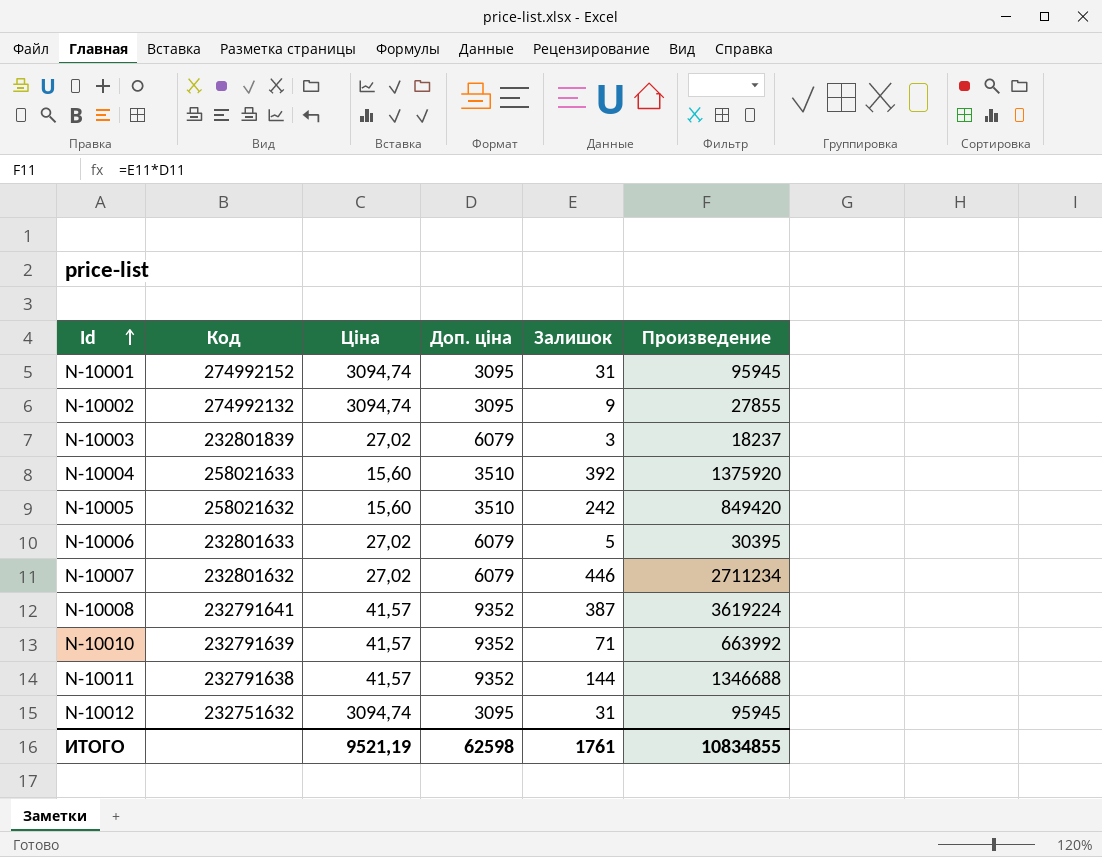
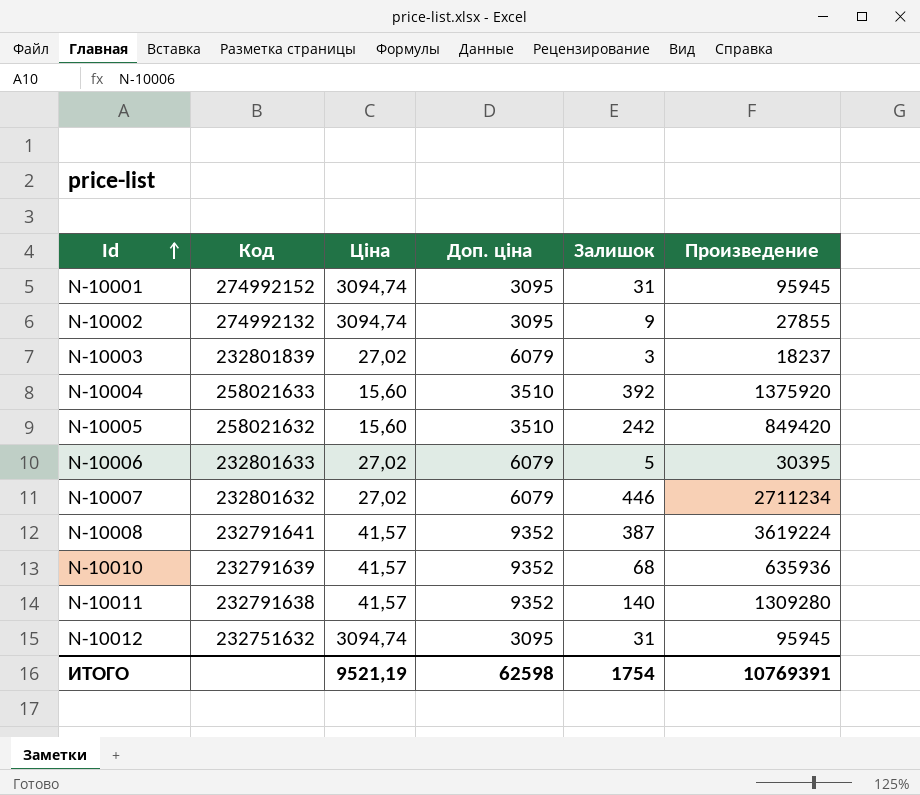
N-10010 | Залишок: 71 -> 68
N-10010 | Произведение: 663992 -> 635936
N-10011 | Залишок: 144 -> 140
N-10011 | Произведение: 1346688 -> 1309280
ИТОГО | Залишок: 1761 -> 1754
ИТОГО | Произведение: 10834855 -> 10769391

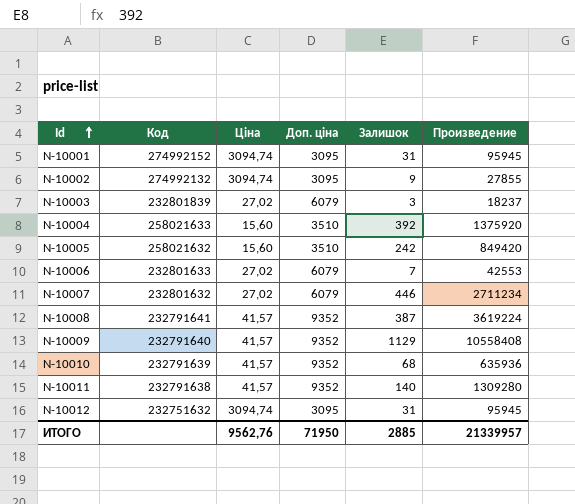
N-10006 | Залишок: 5 -> 7
N-10006 | Произведение: 30395 -> 42553
row N-10009: none -> 232791640 | 41,57 | 9352 | 1129 | 10558408
ИТОГО | Ціна: 9521,19 -> 9562,76
ИТОГО | Доп. ціна: 62598 -> 71950
ИТОГО | Залишок: 1754 -> 2885
ИТОГО | Произведение: 10769391 -> 21339957

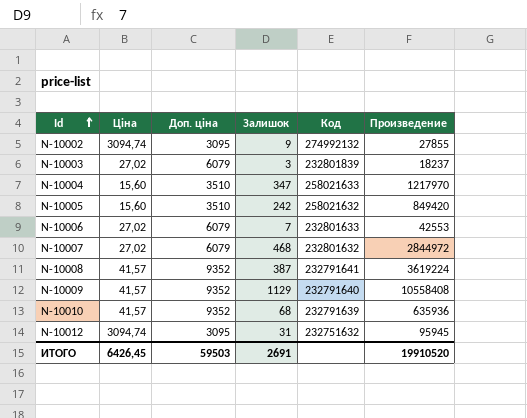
column Код | position: 2 -> 5
row N-10001: 274992152 | 3094,74 | 3095 | 31 | 95945 -> none
row N-10011: 232791638 | 41,57 | 9352 | 140 | 1309280 -> none
N-10004 | Залишок: 392 -> 347
N-10004 | Произведение: 1375920 -> 1217970
N-10007 | Залишок: 446 -> 468
N-10007 | Произведение: 2711234 -> 2844972
ИТОГО | Ціна: 9562,76 -> 6426,45
ИТОГО | Доп. ціна: 71950 -> 59503
ИТОГО | Залишок: 2885 -> 2691
ИТОГО | Произведение: 21339957 -> 19910520

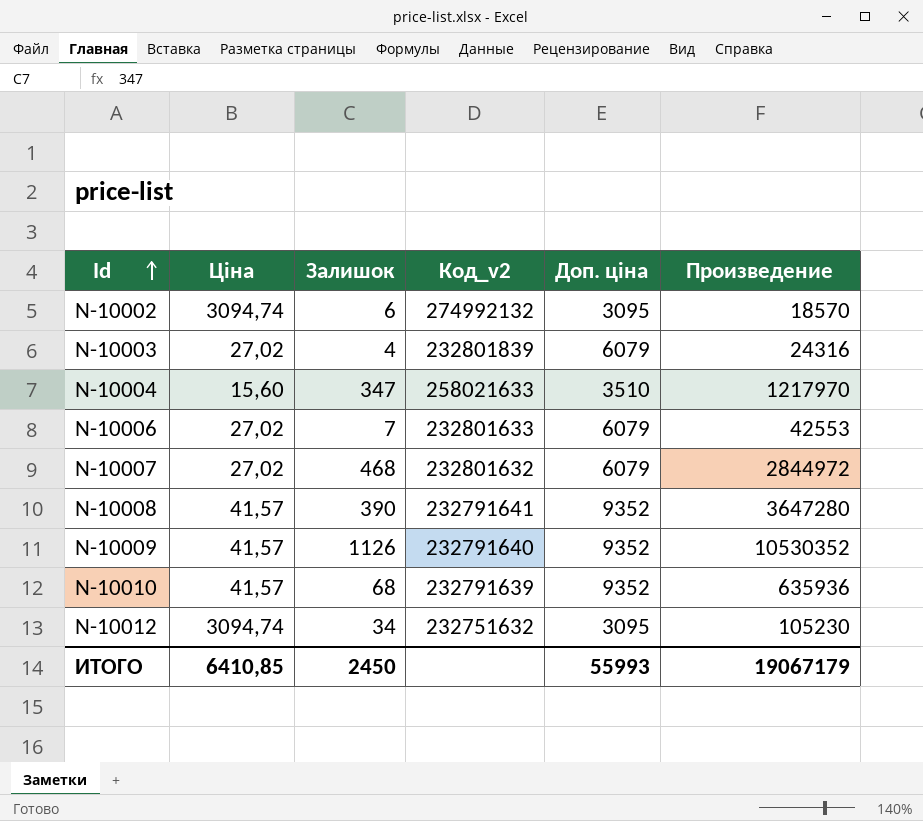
column name: Код -> Код_v2
column Доп. ціна | position: 3 -> 5
row N-10005: 15,60 | 3510 | 242 | 258021632 | 849420 -> none
N-10002 | Залишок: 9 -> 6
N-10002 | Произведение: 27855 -> 18570
N-10003 | Залишок: 3 -> 4
N-10003 | Произведение: 18237 -> 24316
N-10008 | Залишок: 387 -> 390
N-10008 | Произведение: 3619224 -> 3647280
N-10009 | Залишок: 1129 -> 1126
N-10009 | Произведение: 10558408 -> 10530352
N-10012 | Залишок: 31 -> 34
N-10012 | Произведение: 95945 -> 105230
ИТОГО | Ціна: 6426,45 -> 6410,85
ИТОГО | Залишок: 2691 -> 2450
ИТОГО | Доп. ціна: 59503 -> 55993
ИТОГО | Произведение: 19910520 -> 19067179

